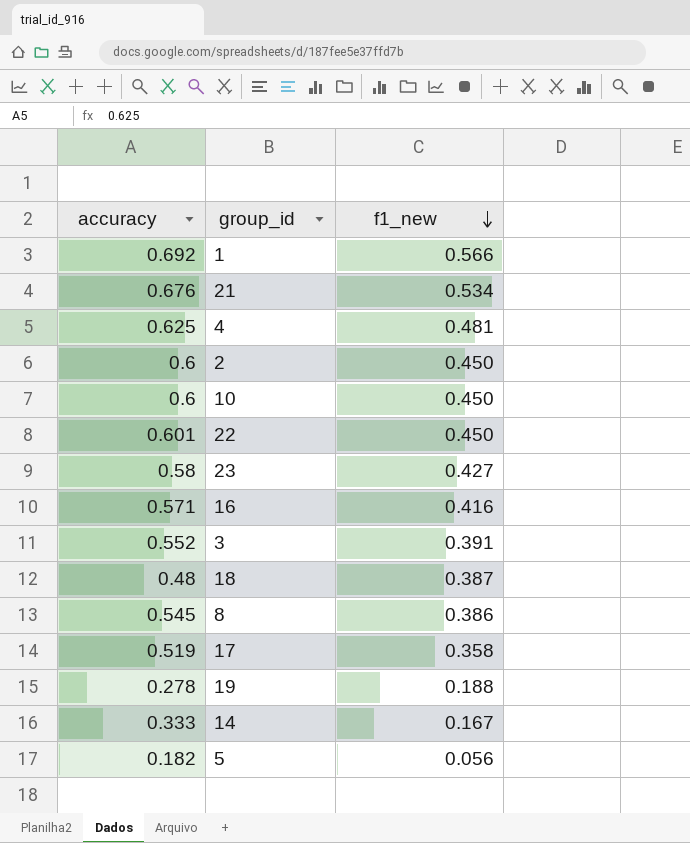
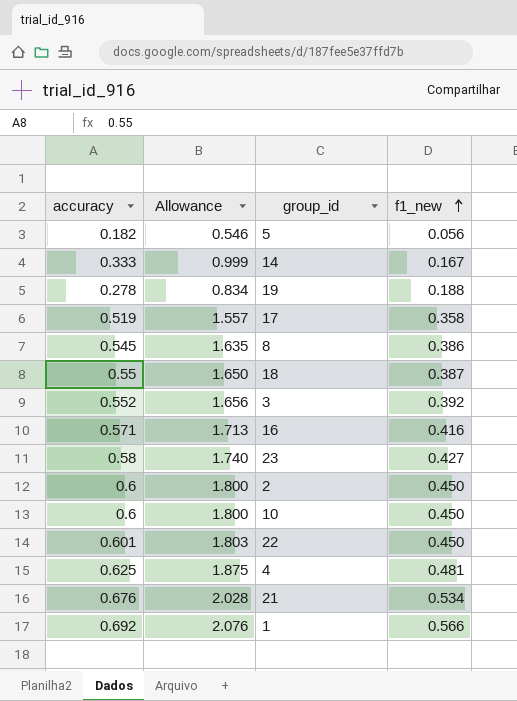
row order: f1_new descending -> f1_new ascending
column Allowance | formula: none -> [accuracy] * 3
18 | accuracy: 0.48 -> 0.55
3 | f1_new: 0.391 -> 0.392

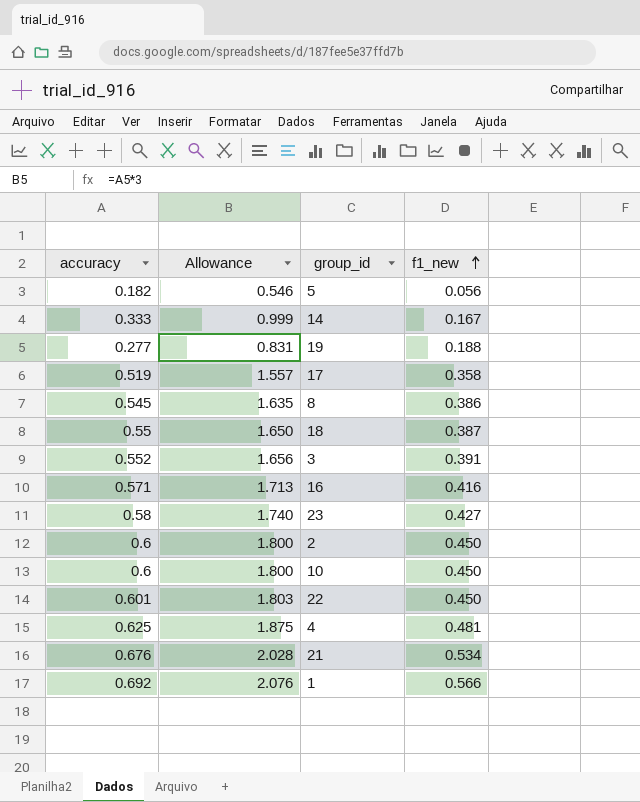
19 | accuracy: 0.278 -> 0.277
19 | Allowance: 0.834 -> 0.831
3 | f1_new: 0.392 -> 0.391

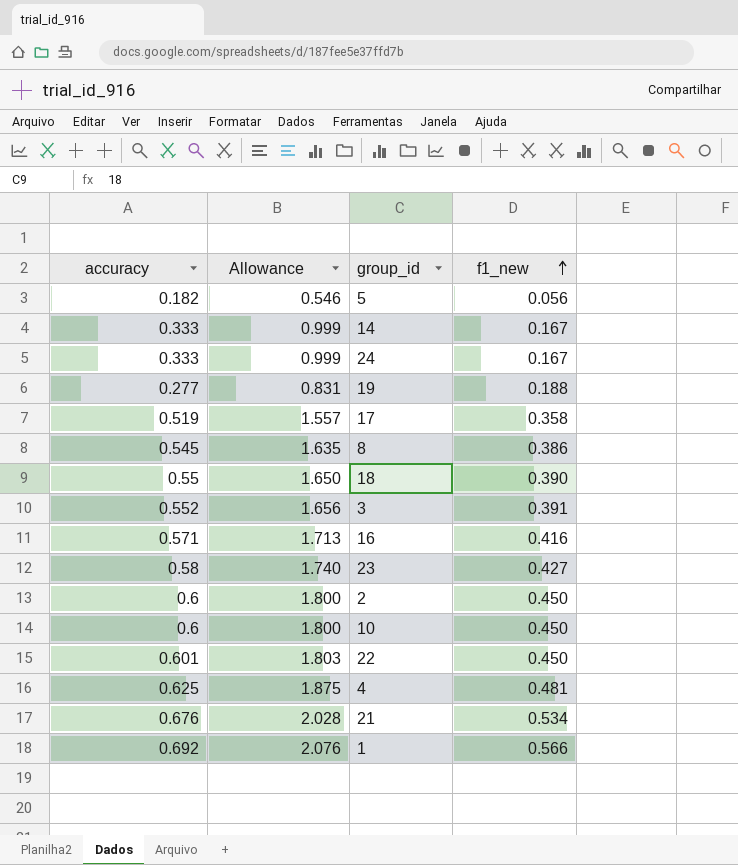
row 24: none -> 0.333 | 0.999 | 0.167
18 | f1_new: 0.387 -> 0.390

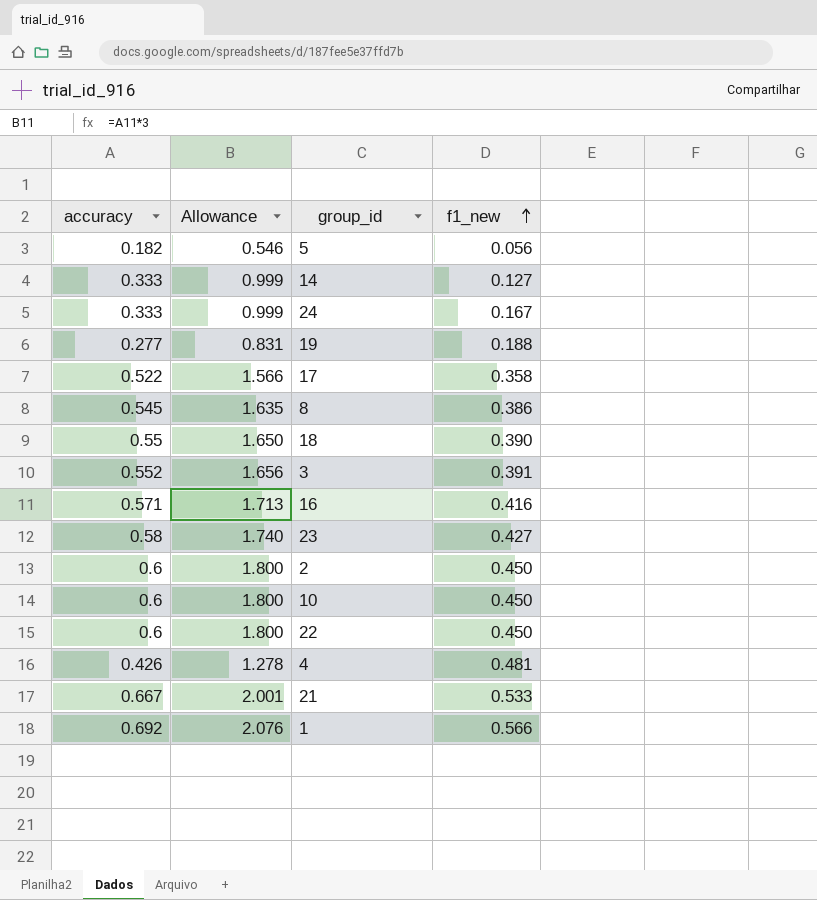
14 | f1_new: 0.167 -> 0.127
17 | accuracy: 0.519 -> 0.522
17 | Allowance: 1.557 -> 1.566
22 | accuracy: 0.601 -> 0.6
22 | Allowance: 1.803 -> 1.800
4 | accuracy: 0.625 -> 0.426
4 | Allowance: 1.875 -> 1.278
21 | accuracy: 0.676 -> 0.667
21 | Allowance: 2.028 -> 2.001
21 | f1_new: 0.534 -> 0.533

